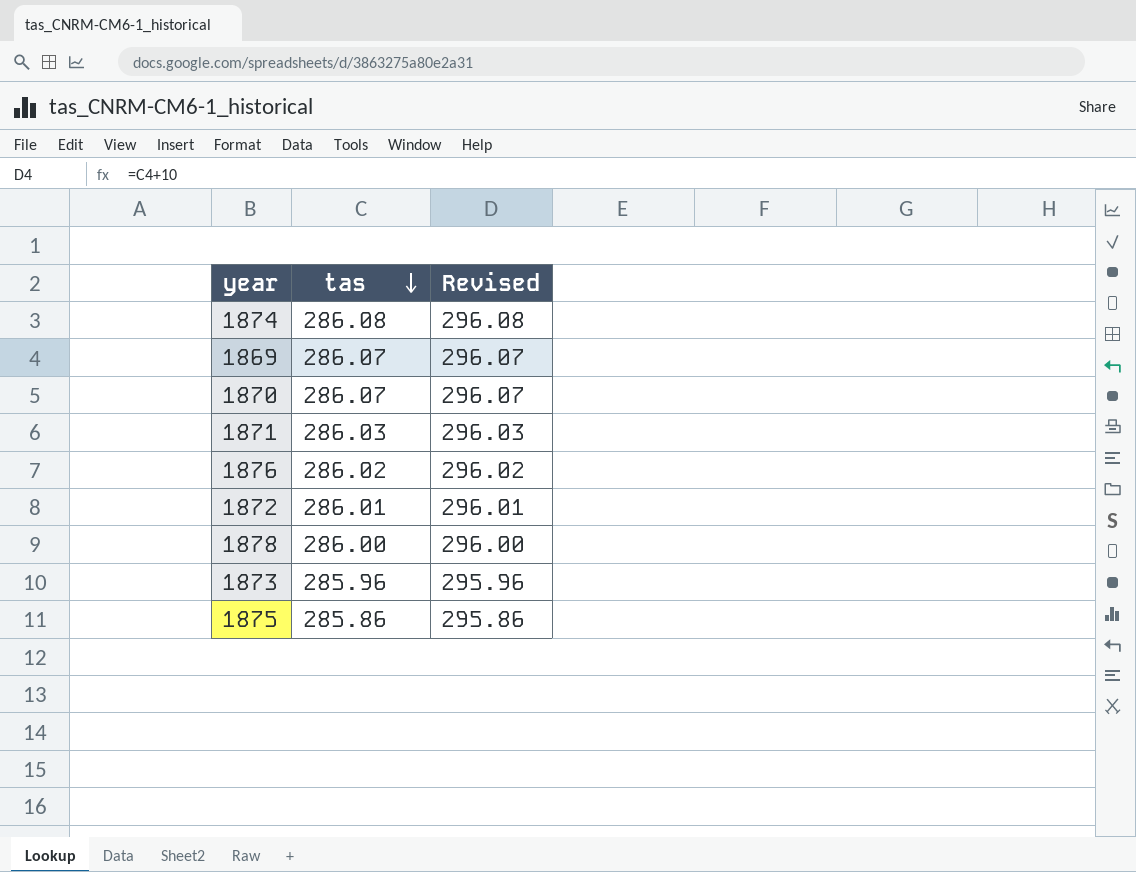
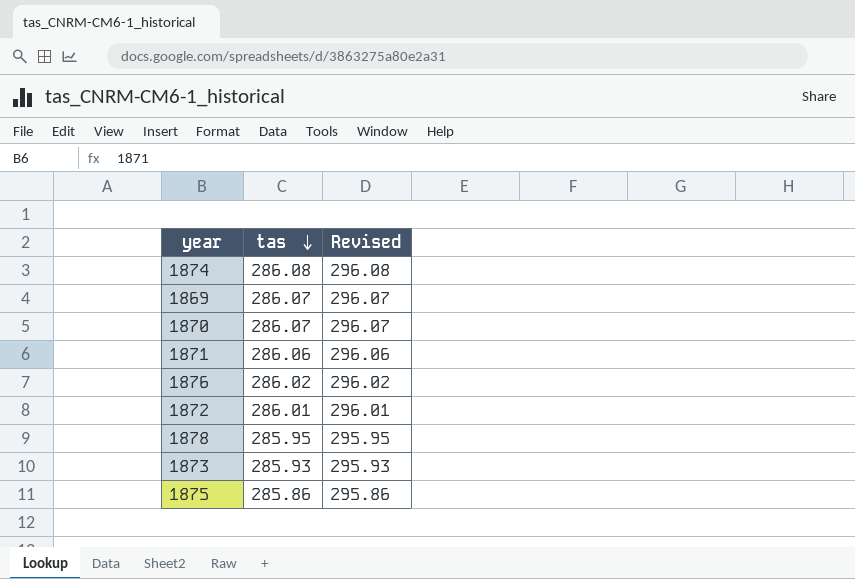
1871 | tas: 286.03 -> 286.06
1871 | Revised: 296.03 -> 296.06
1878 | tas: 286.00 -> 285.95
1878 | Revised: 296.00 -> 295.95
1873 | tas: 285.96 -> 285.93
1873 | Revised: 295.96 -> 295.93

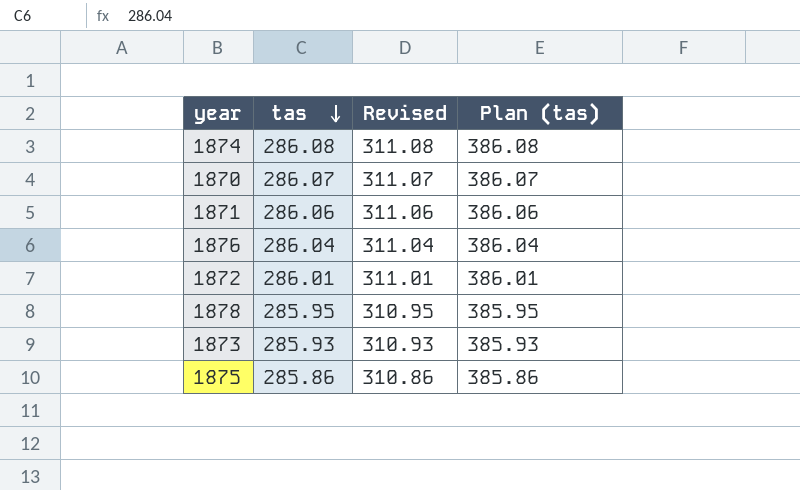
column Revised | formula: [tas] + 10 -> [tas] + 25
column Plan (tas) | formula: none -> [tas] + 100
row 1869: 286.07 | 296.07 -> none
1876 | tas: 286.02 -> 286.04

